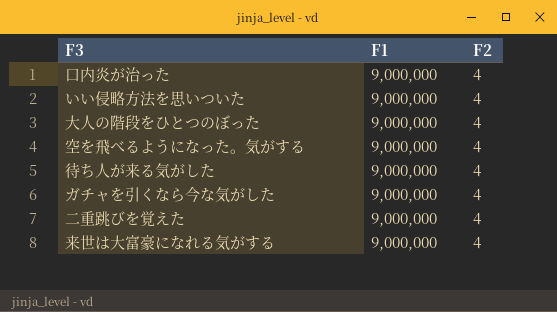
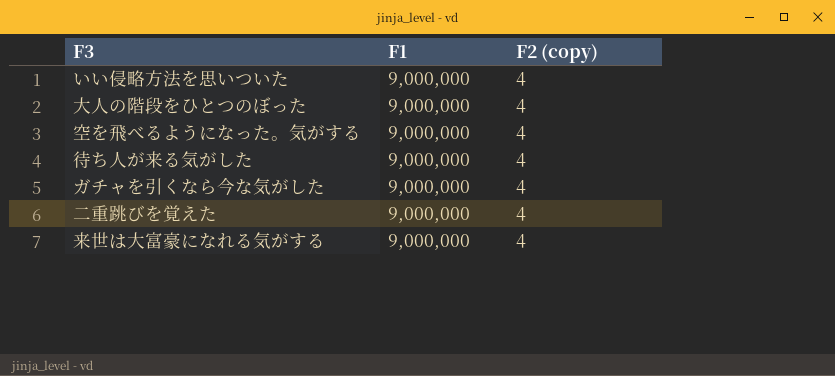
column name: F2 -> F2 (copy)
row 口内炎が治った: 9,000,000 | 4 -> none

